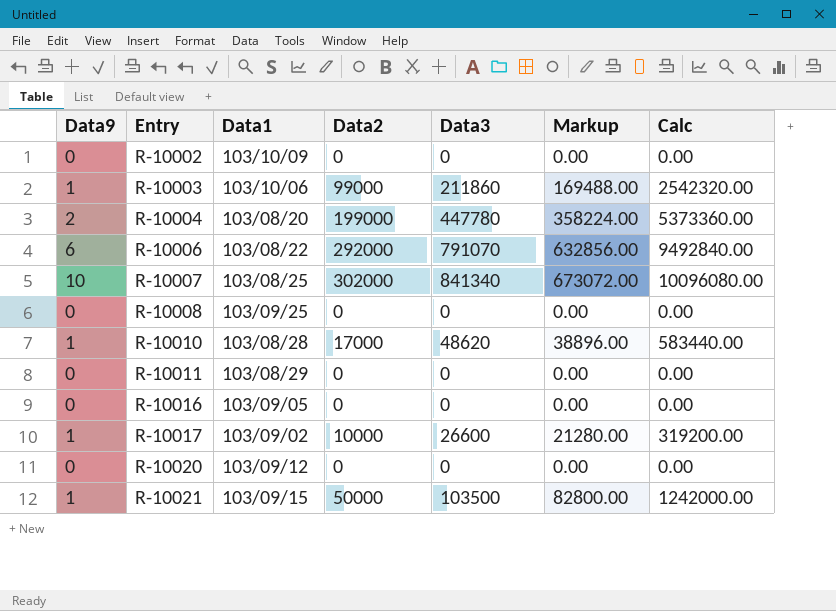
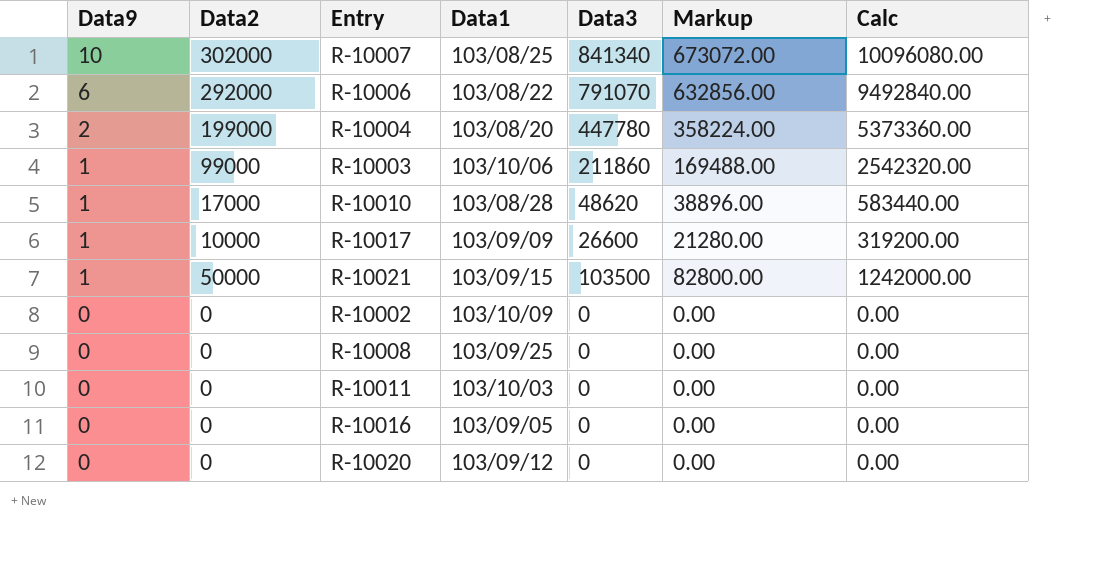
row order: Entry ascending -> Data9 descending
column Data2 | position: 4 -> 2
R-10017 | Data1: 103/09/02 -> 103/09/09
R-10011 | Data1: 103/08/29 -> 103/10/03

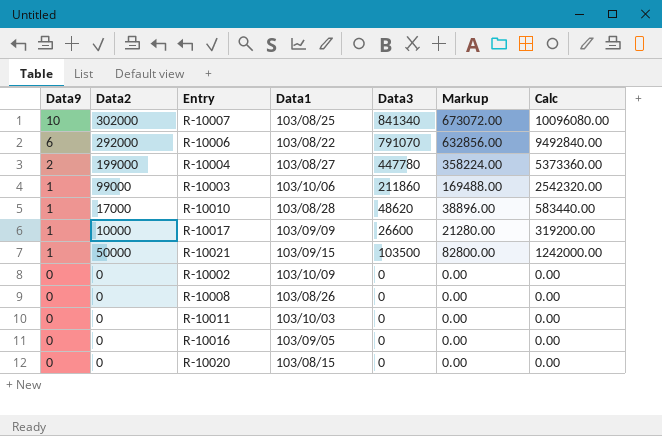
R-10004 | Data1: 103/08/20 -> 103/08/27
R-10008 | Data1: 103/09/25 -> 103/08/26
R-10020 | Data1: 103/09/12 -> 103/08/15

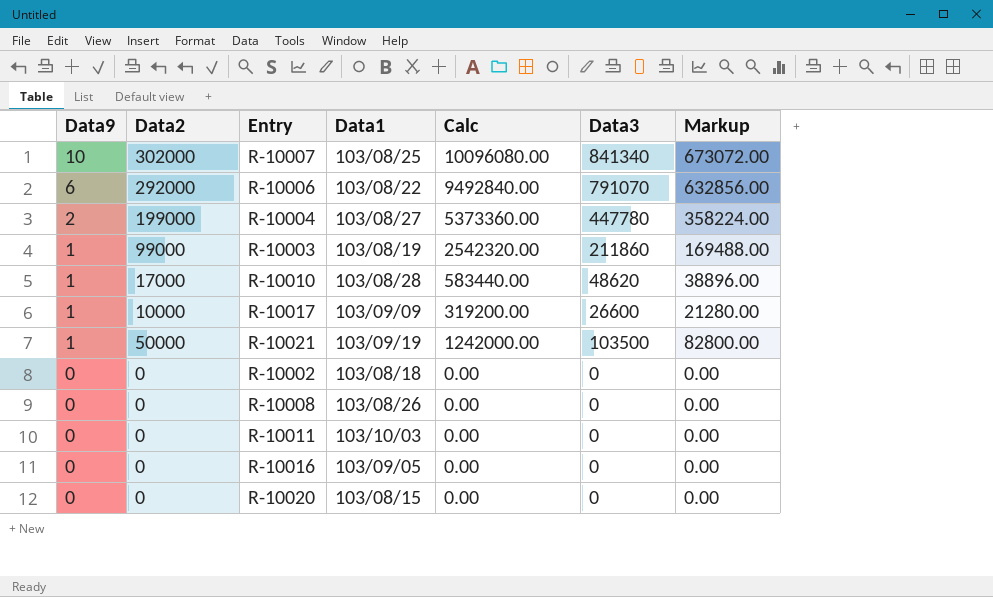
column Calc | position: 7 -> 5
R-10003 | Data1: 103/10/06 -> 103/08/19
R-10021 | Data1: 103/09/15 -> 103/09/19
R-10002 | Data1: 103/10/09 -> 103/08/18

